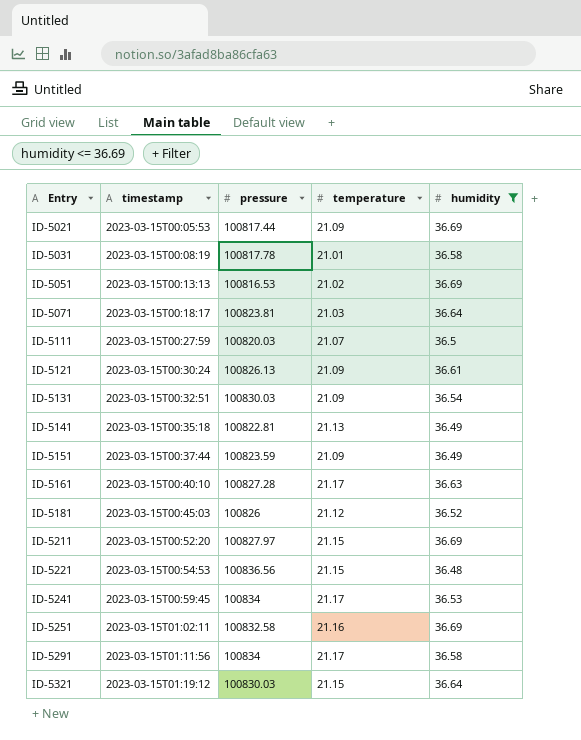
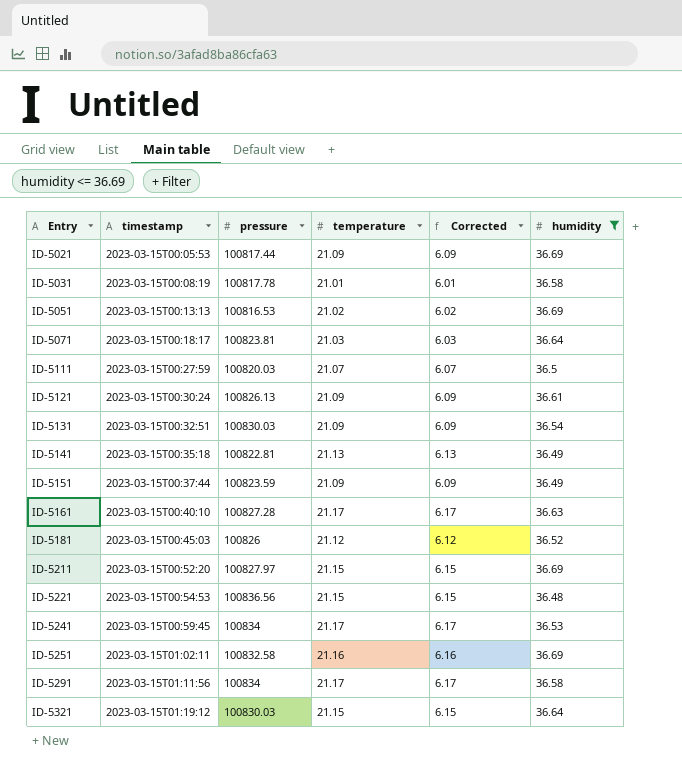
column Corrected | formula: none -> [temperature] - 15

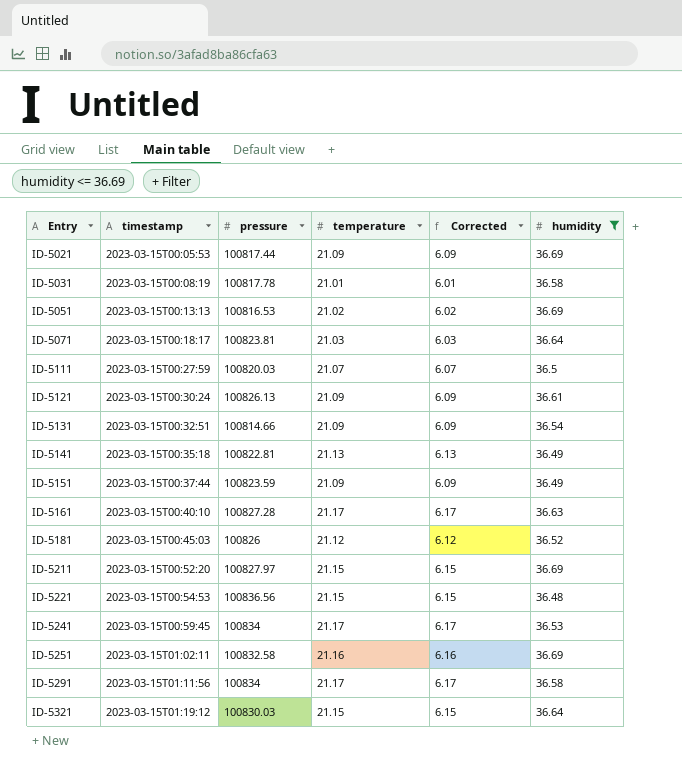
ID-5131 | pressure: 100830.03 -> 100814.66

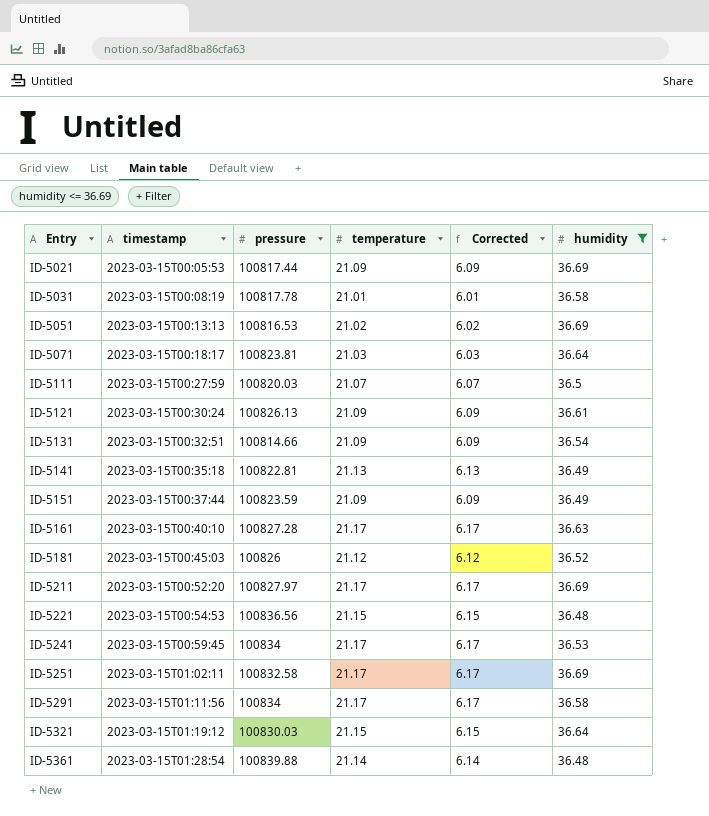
ID-5211 | temperature: 21.15 -> 21.17
ID-5211 | Corrected: 6.15 -> 6.17
ID-5251 | temperature: 21.16 -> 21.17
ID-5251 | Corrected: 6.16 -> 6.17
row ID-5361: none -> 2023-03-15T01:28:54 | 100839.88 | 21.14 | 6.14 | 36.48

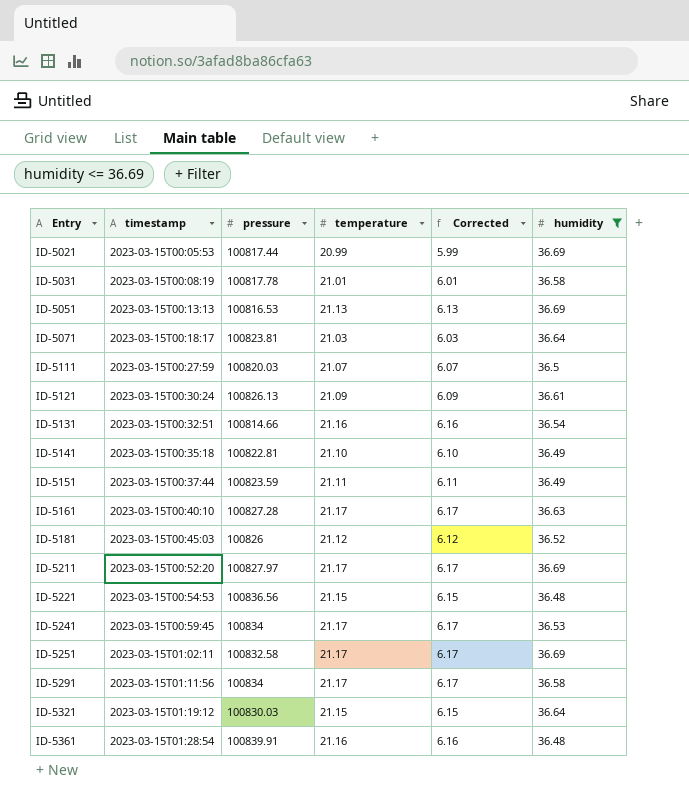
ID-5021 | temperature: 21.09 -> 20.99
ID-5021 | Corrected: 6.09 -> 5.99
ID-5051 | temperature: 21.02 -> 21.13
ID-5051 | Corrected: 6.02 -> 6.13
ID-5131 | temperature: 21.09 -> 21.16
ID-5131 | Corrected: 6.09 -> 6.16
ID-5141 | temperature: 21.13 -> 21.10
ID-5141 | Corrected: 6.13 -> 6.10
ID-5151 | temperature: 21.09 -> 21.11
ID-5151 | Corrected: 6.09 -> 6.11
ID-5361 | pressure: 100839.88 -> 100839.91
ID-5361 | temperature: 21.14 -> 21.16
ID-5361 | Corrected: 6.14 -> 6.16

